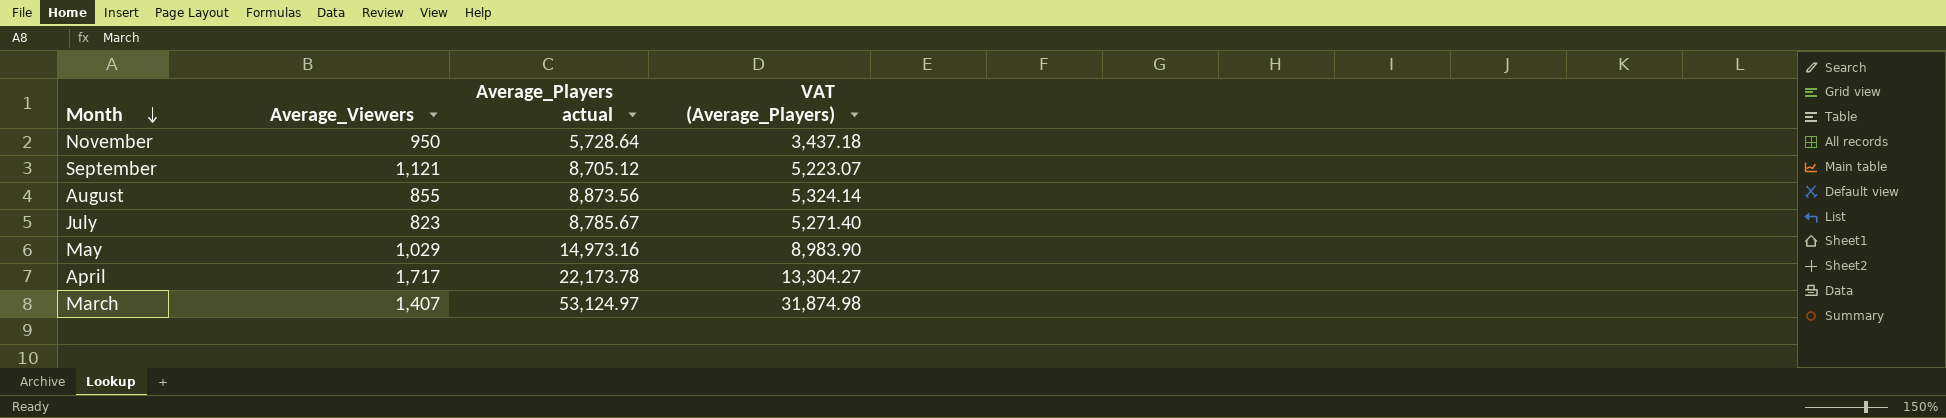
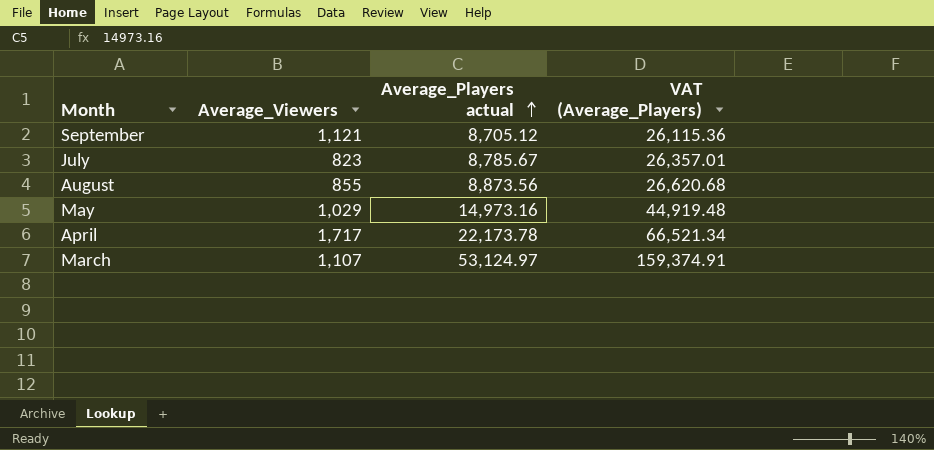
row order: Month descending -> Average_Players actual ascending
column VAT (Average_Players) | formula: [Average_Players actual] * 0.6 -> [Average_Players actual] * 3
row November: 950 | 5,728.64 | 3,437.18 -> none
March | Average_Viewers: 1,407 -> 1,107

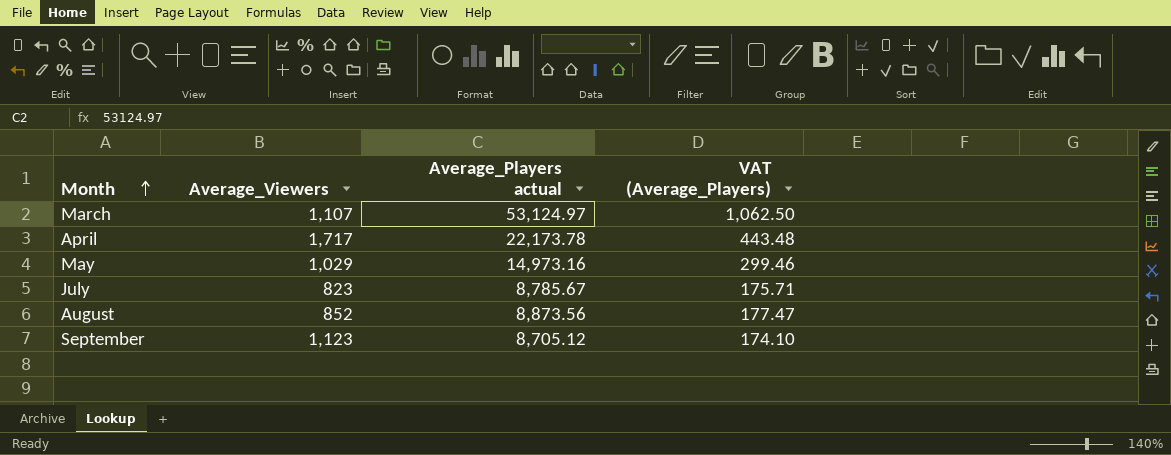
row order: Average_Players actual ascending -> Month ascending
column VAT (Average_Players) | formula: [Average_Players actual] * 3 -> [Average_Players actual] * 0.02
August | Average_Viewers: 855 -> 852
September | Average_Viewers: 1,121 -> 1,123

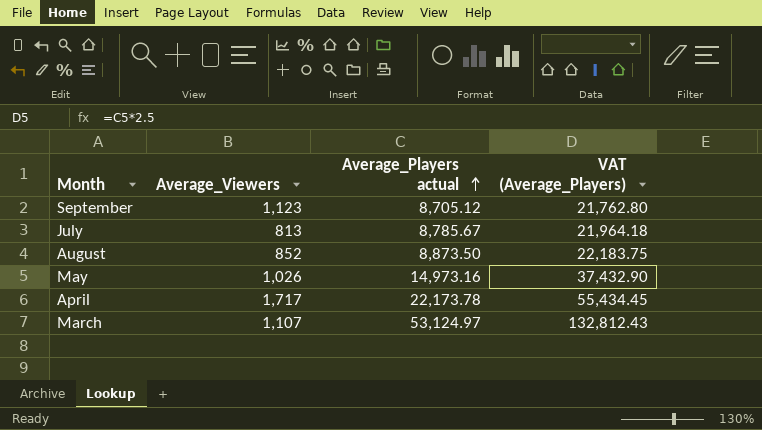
row order: Month ascending -> Average_Players actual ascending
column VAT (Average_Players) | formula: [Average_Players actual] * 0.02 -> [Average_Players actual] * 2.5
July | Average_Viewers: 823 -> 813
August | Average_Players actual: 8,873.56 -> 8,873.50
May | Average_Viewers: 1,029 -> 1,026

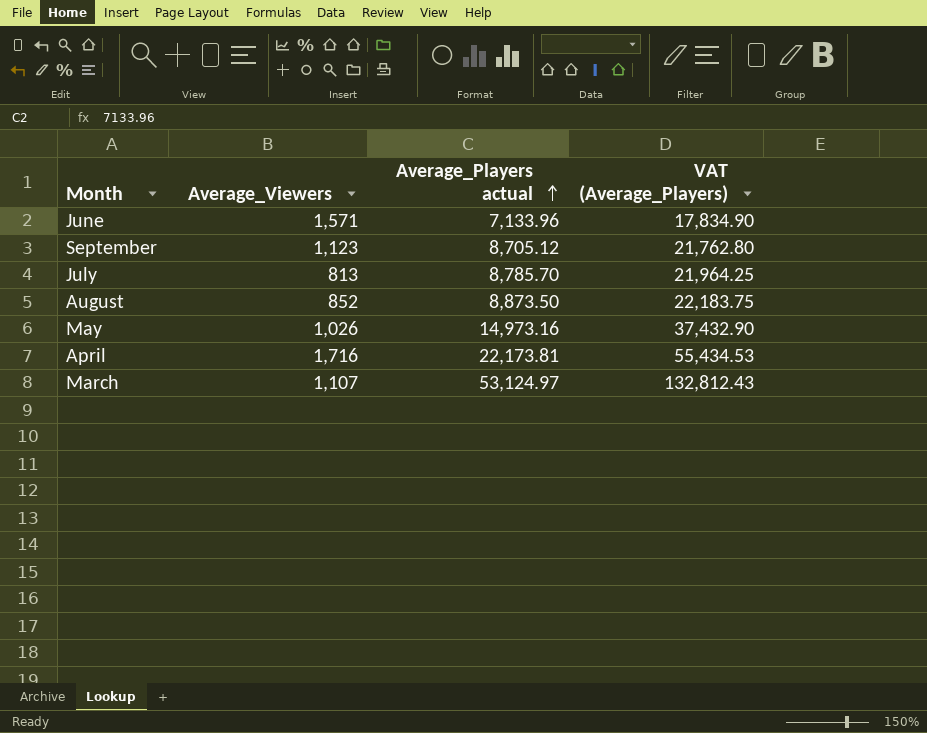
row June: none -> 1,571 | 7,133.96 | 17,834.90
July | Average_Players actual: 8,785.67 -> 8,785.70
July | VAT (Average_Players): 21,964.18 -> 21,964.25
April | Average_Viewers: 1,717 -> 1,716
April | Average_Players actual: 22,173.78 -> 22,173.81
April | VAT (Average_Players): 55,434.45 -> 55,434.53

